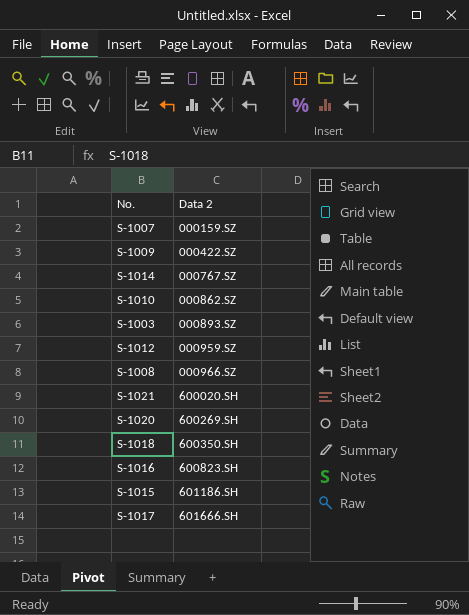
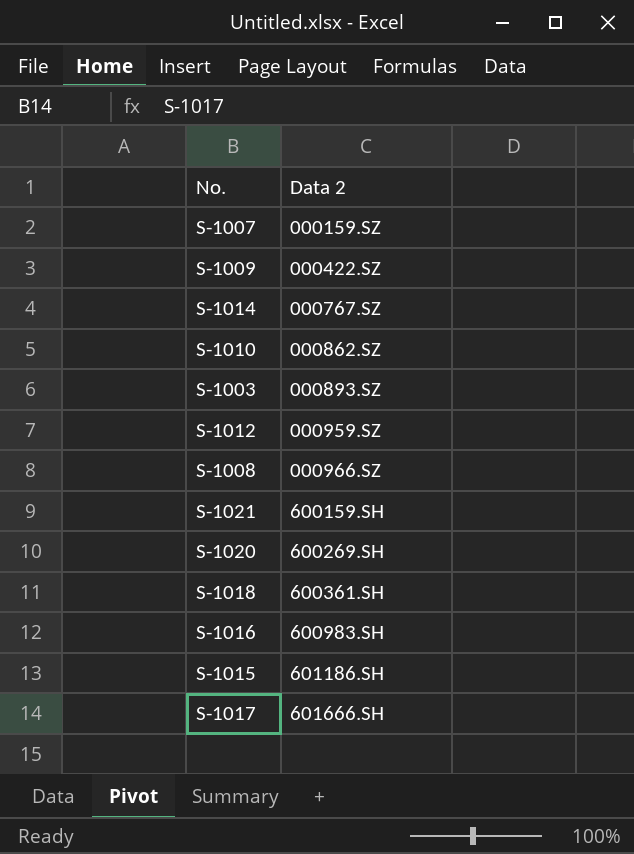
S-1021 | Data 2: 600020.SH -> 600159.SH
S-1018 | Data 2: 600350.SH -> 600361.SH
S-1016 | Data 2: 600823.SH -> 600983.SH

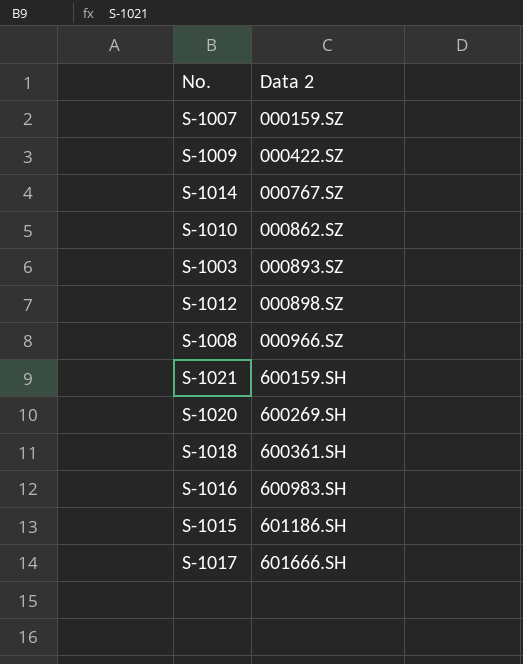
S-1012 | Data 2: 000959.SZ -> 000898.SZ

